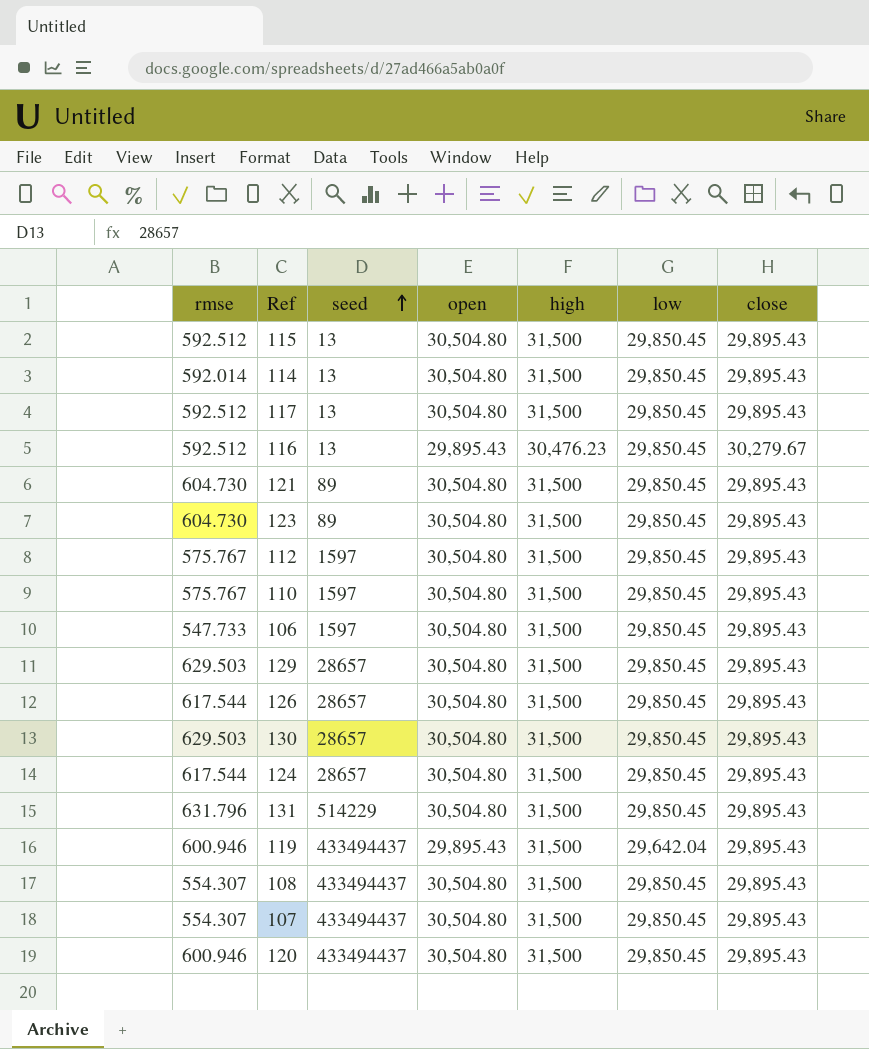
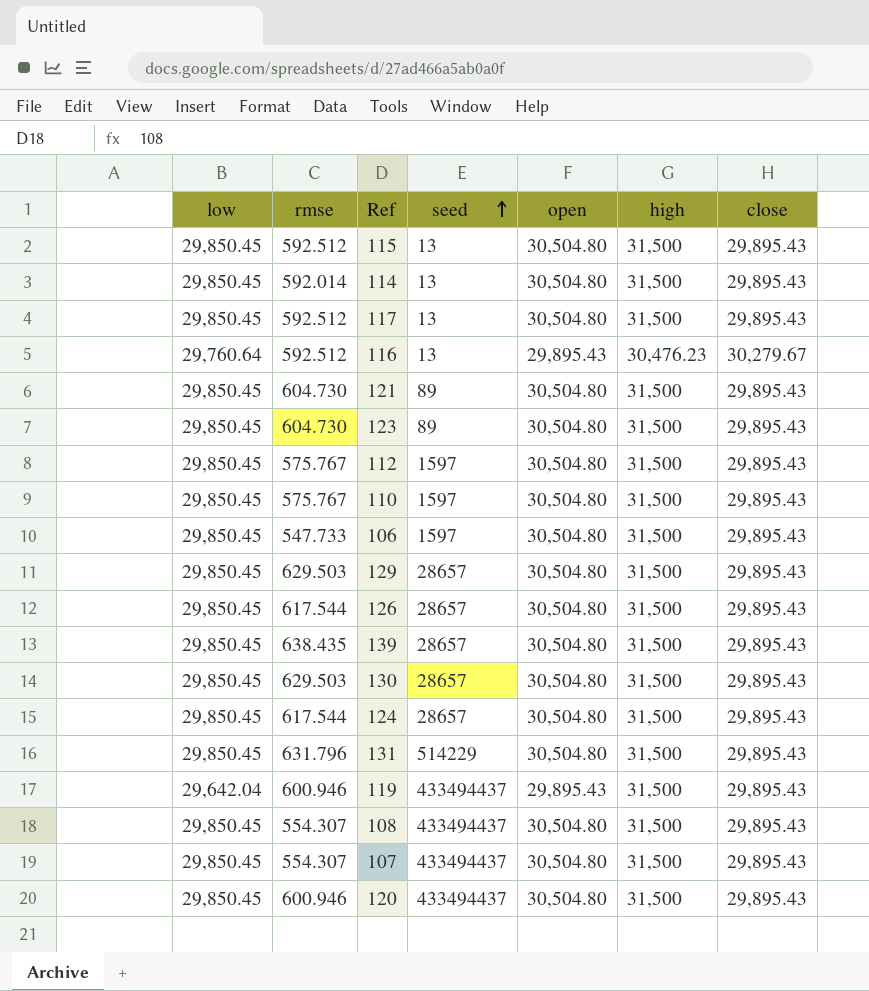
column low | position: 6 -> 1
116 | low: 29,850.45 -> 29,760.64
row 139: none -> 29,850.45 | 638.435 | 28657 | 30,504.80 | 31,500 | 29,895.43

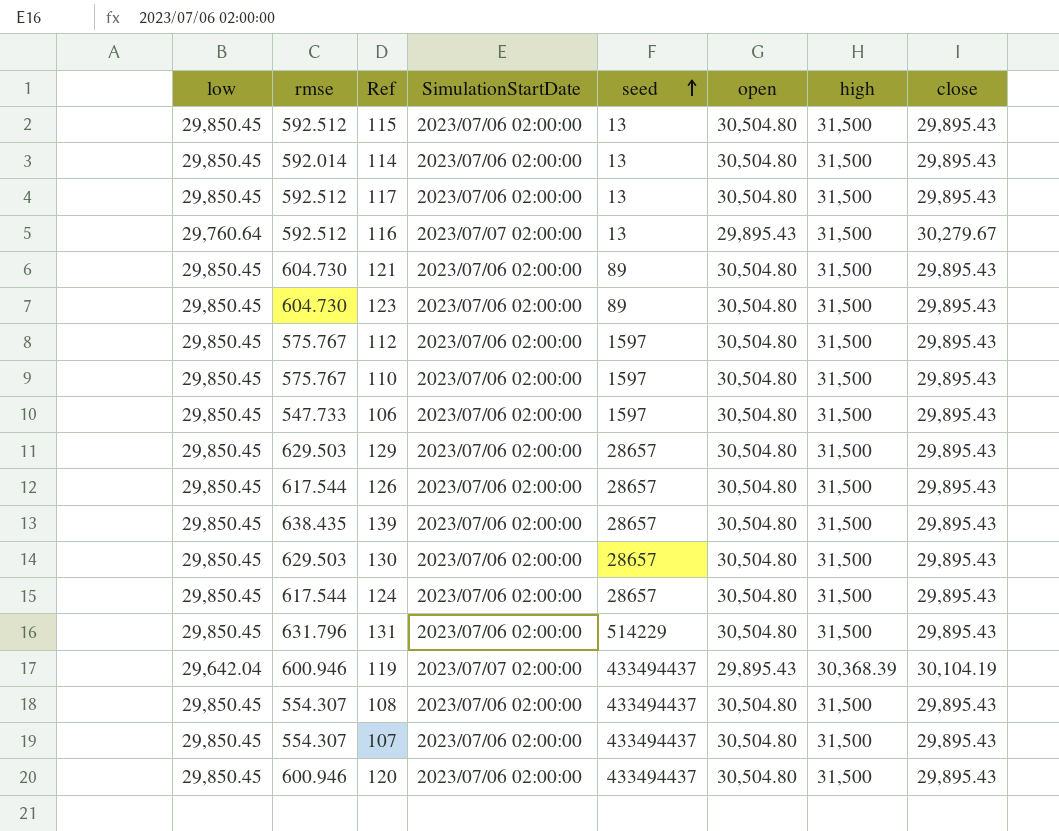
column SimulationStartDate | position: none -> 4
116 | high: 30,476.23 -> 31,500
119 | high: 31,500 -> 30,368.39
119 | close: 29,895.43 -> 30,104.19

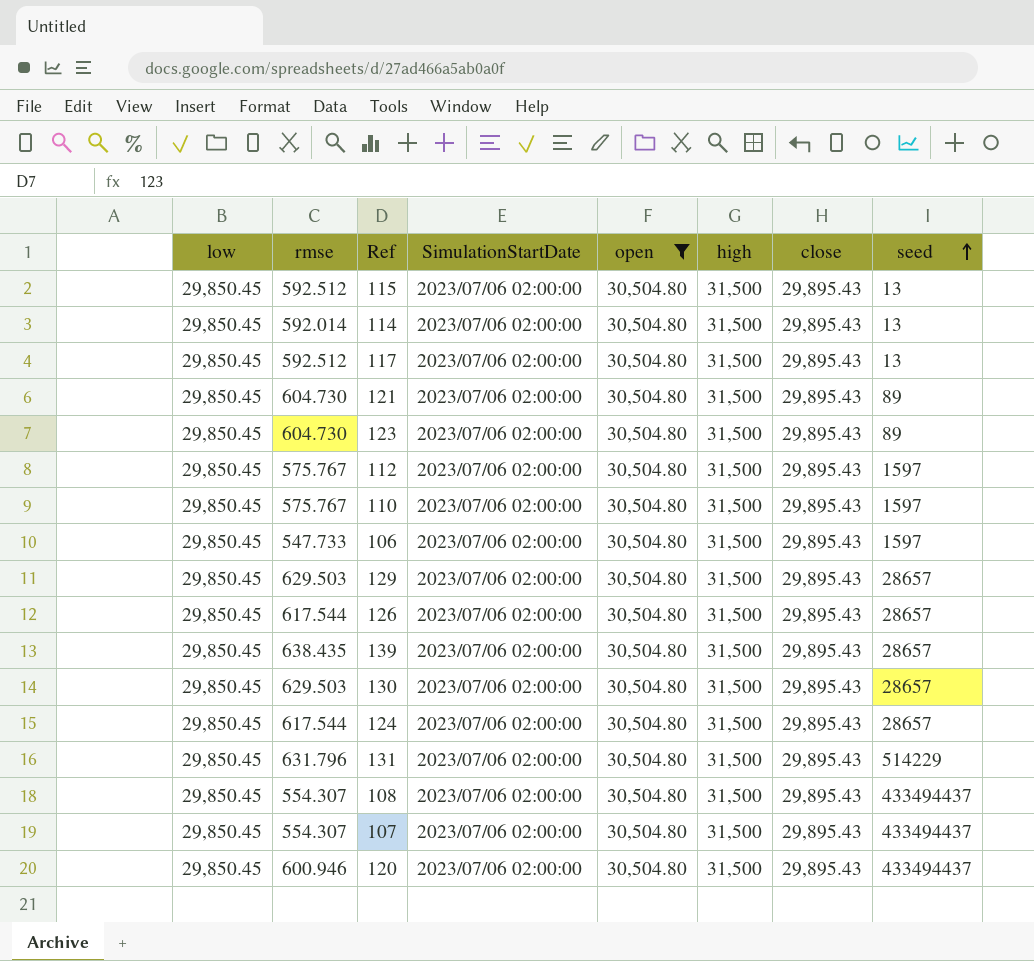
filter: none -> open = 30,504.80
column seed | position: 5 -> 8

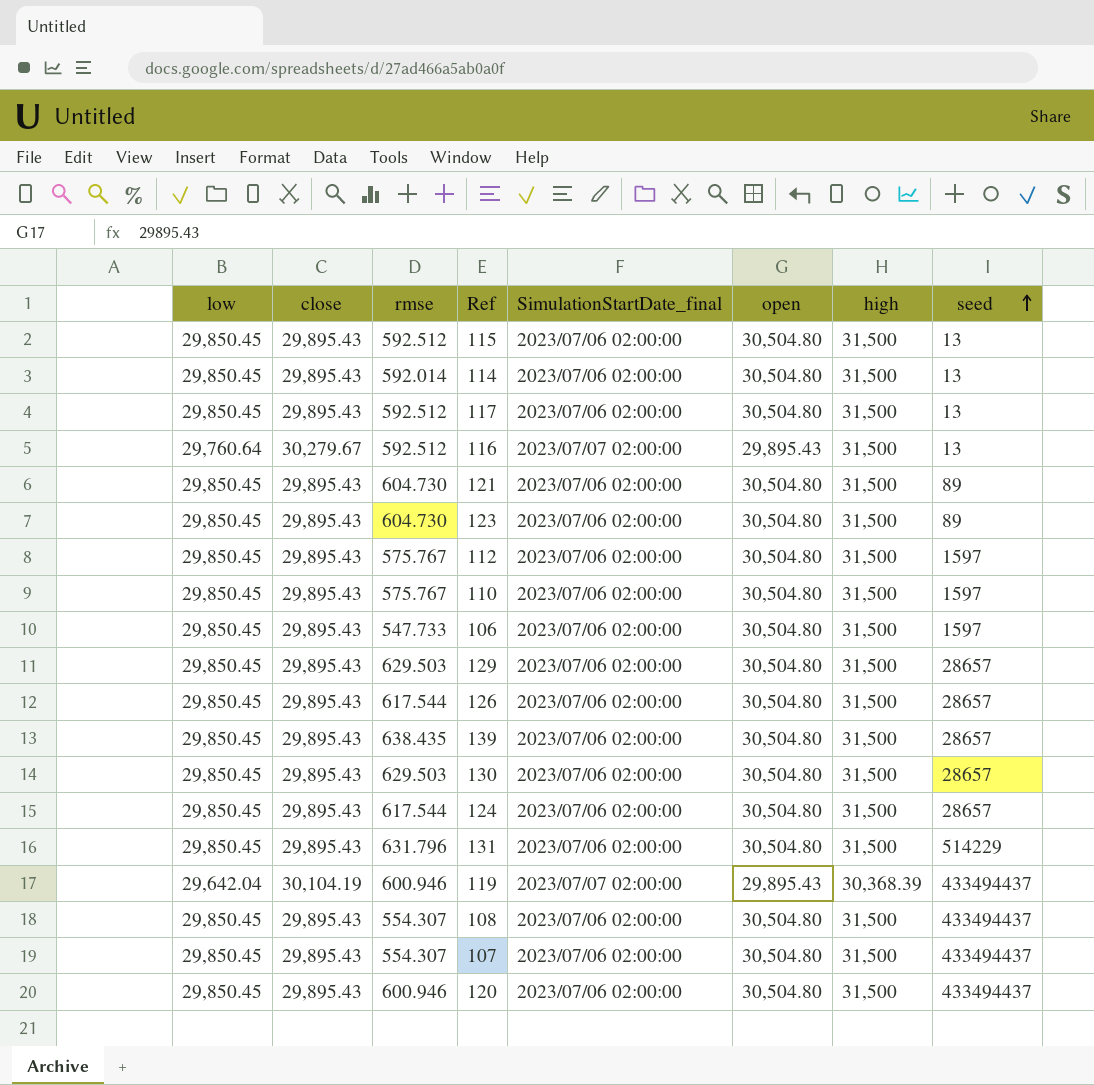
filter: open = 30,504.80 -> none
column close | position: 7 -> 2
column name: SimulationStartDate -> SimulationStartDate_final

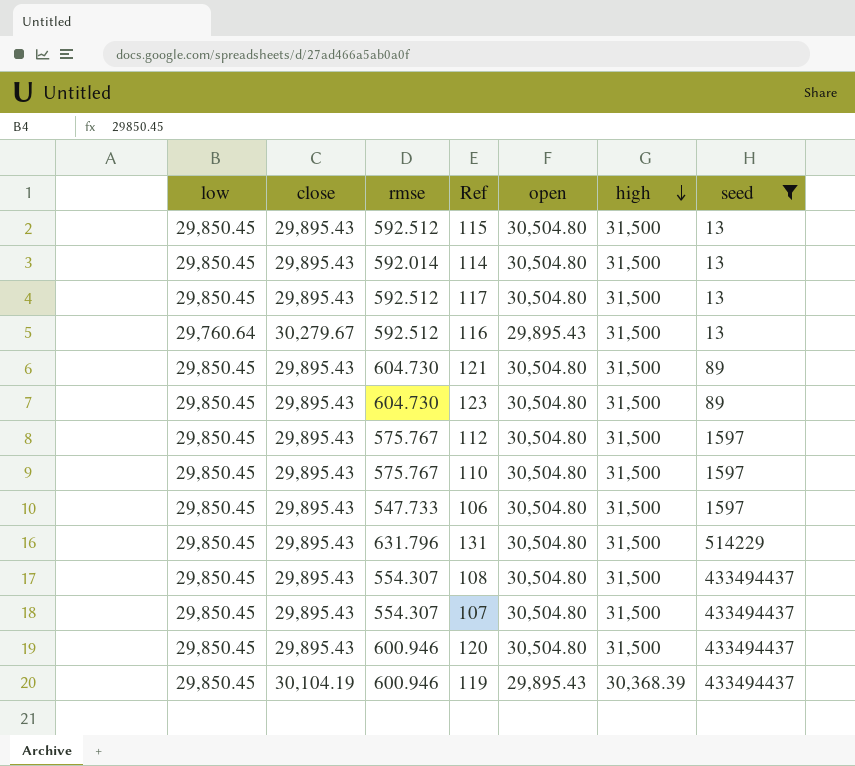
filter: none -> seed != 28657
row order: seed ascending -> high descending
column SimulationStartDate_final | position: 5 -> none
119 | low: 29,642.04 -> 29,850.45

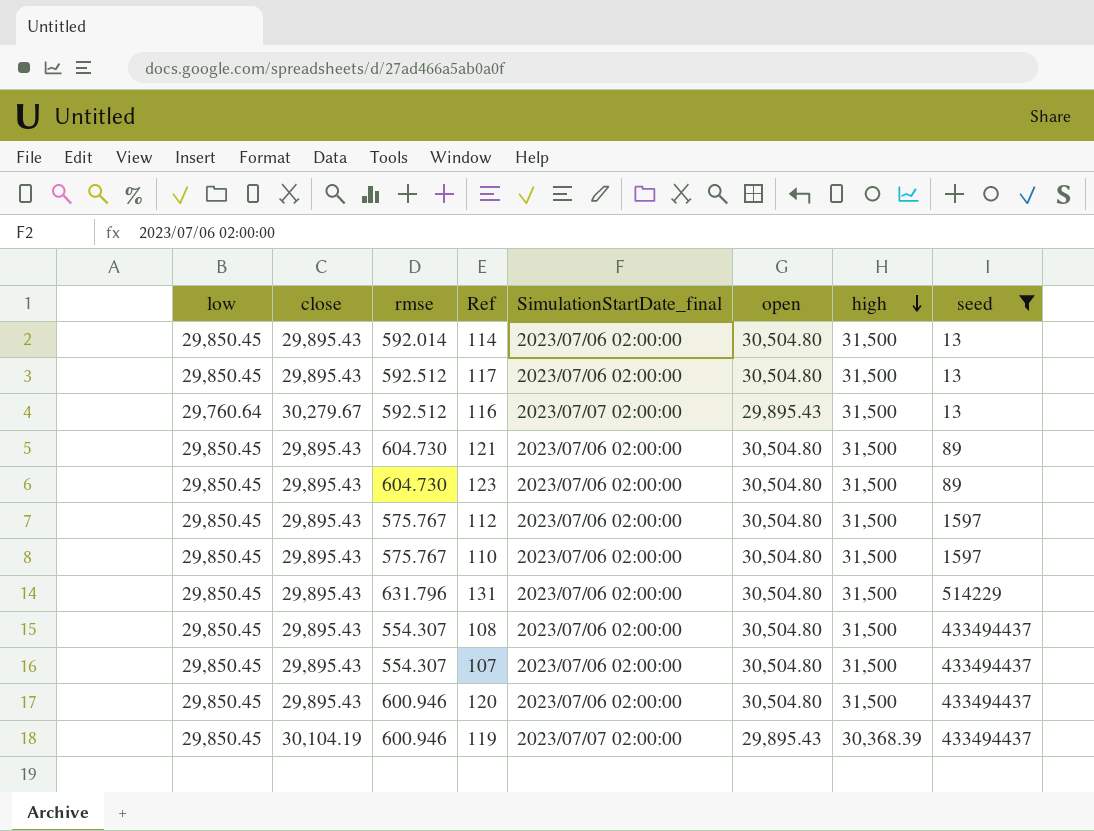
column SimulationStartDate_final | position: none -> 5
row 115: 29,850.45 | 29,895.43 | 592.512 | 30,504.80 | 31,500 | 13 -> none
row 106: 29,850.45 | 29,895.43 | 547.733 | 30,504.80 | 31,500 | 1597 -> none

